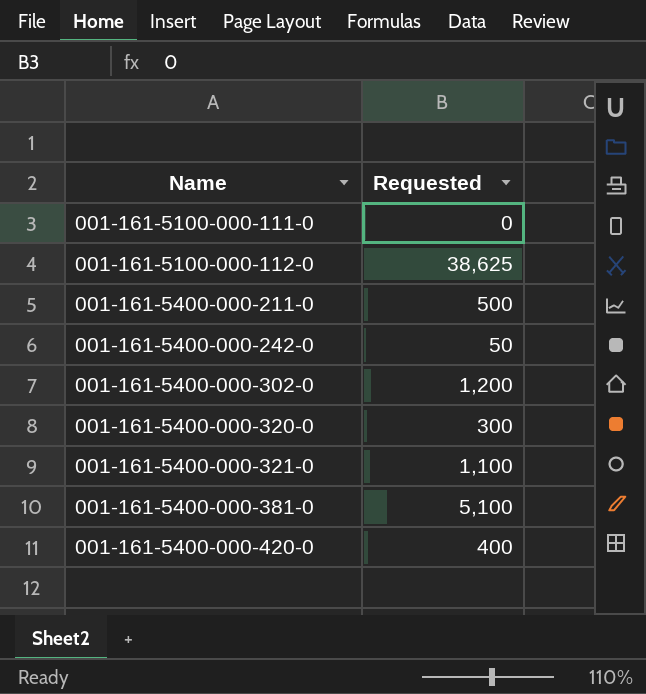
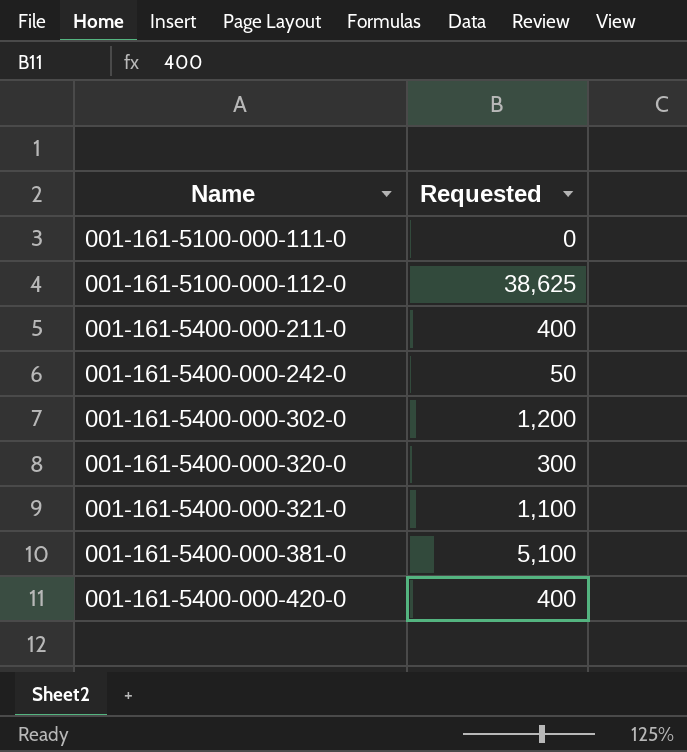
001-161-5400-000-211-0 | Requested: 500 -> 400

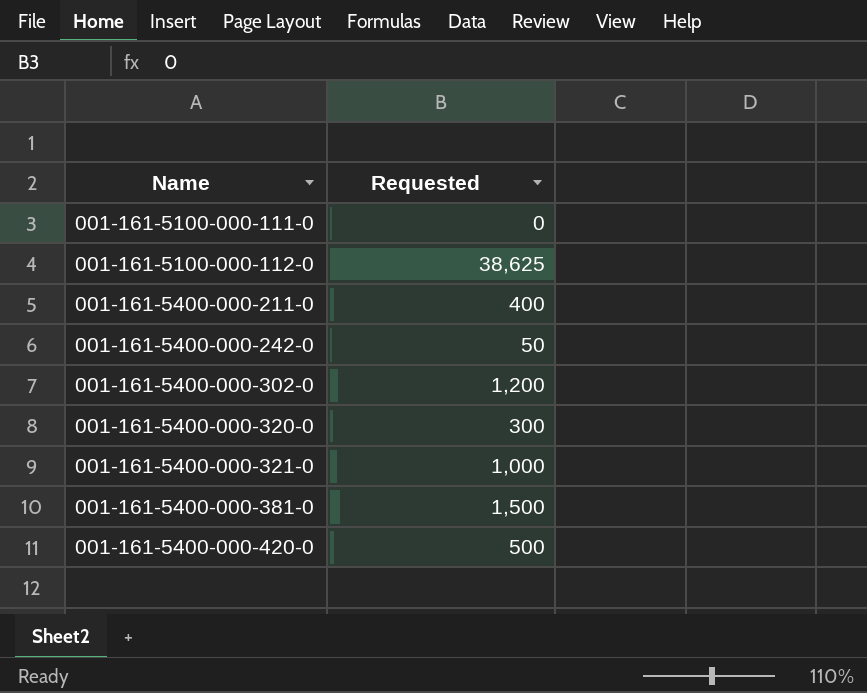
001-161-5400-000-321-0 | Requested: 1,100 -> 1,000
001-161-5400-000-381-0 | Requested: 5,100 -> 1,500
001-161-5400-000-420-0 | Requested: 400 -> 500

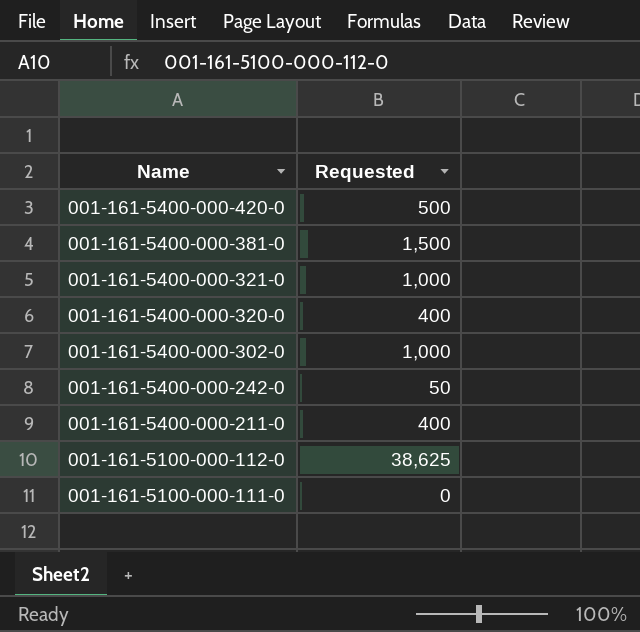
row order: Name ascending -> Name descending
001-161-5400-000-320-0 | Requested: 300 -> 400
001-161-5400-000-302-0 | Requested: 1,200 -> 1,000

